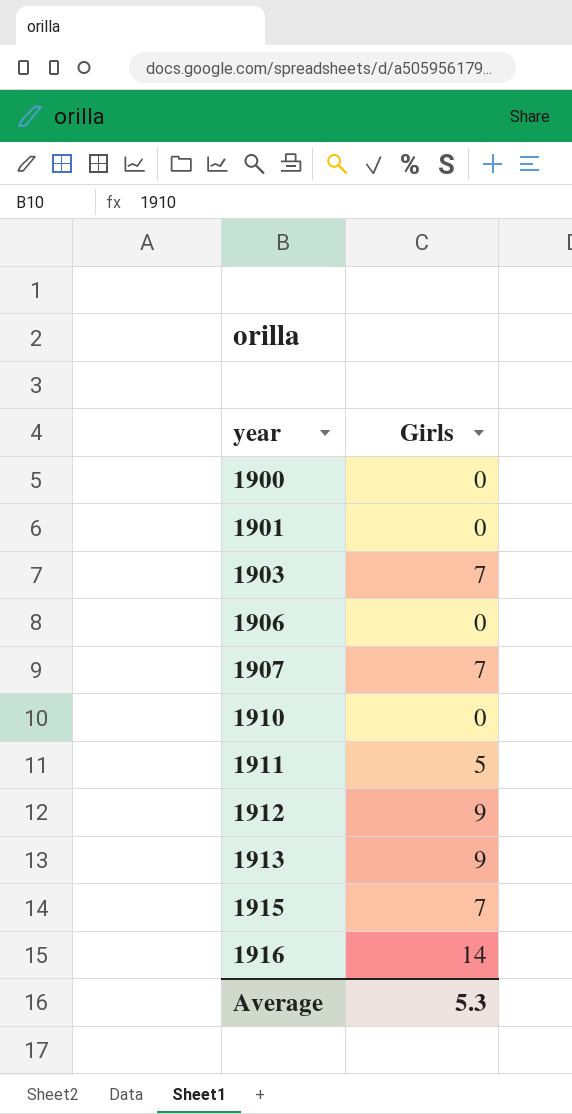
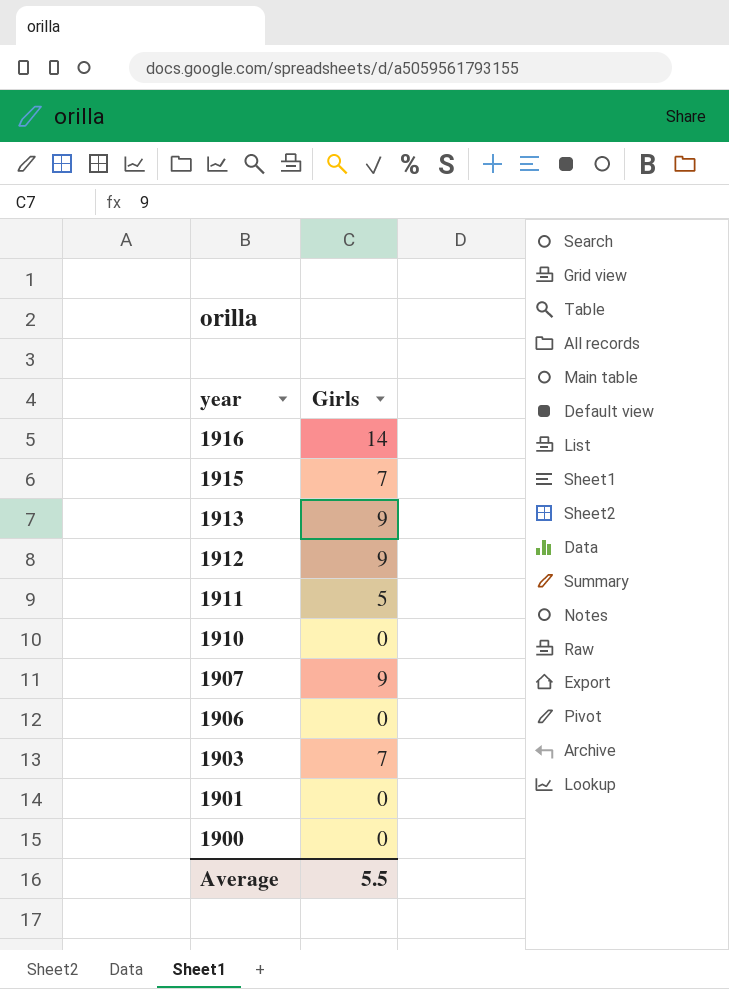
row order: year ascending -> year descending
1907 | Girls: 7 -> 9
Average | Girls: 5.3 -> 5.5

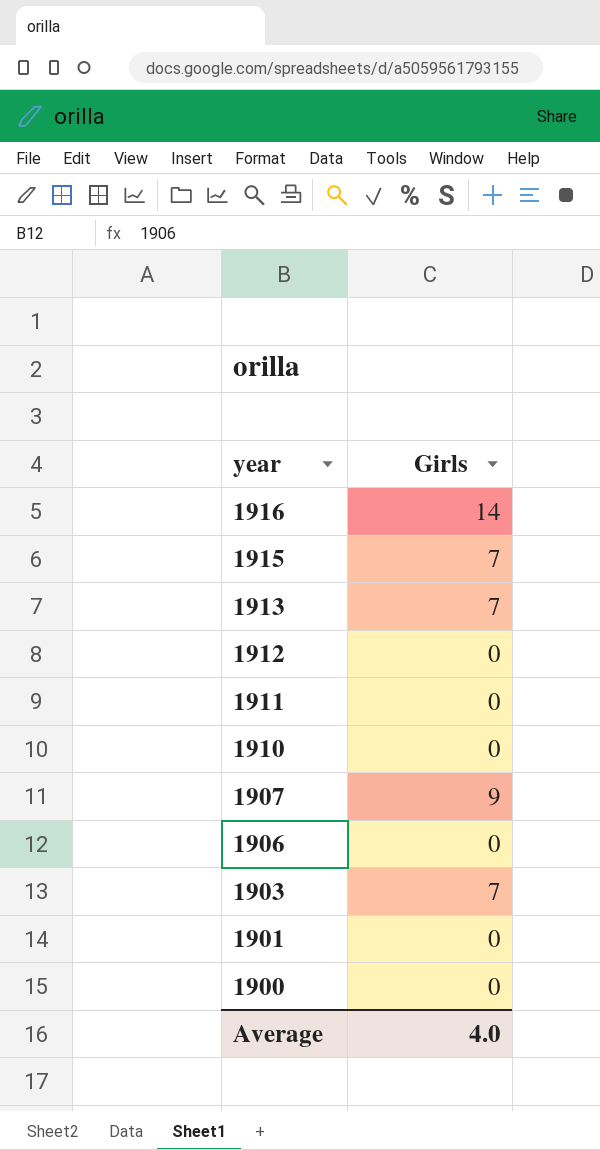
1913 | Girls: 9 -> 7
1912 | Girls: 9 -> 0
1911 | Girls: 5 -> 0
Average | Girls: 5.5 -> 4.0

